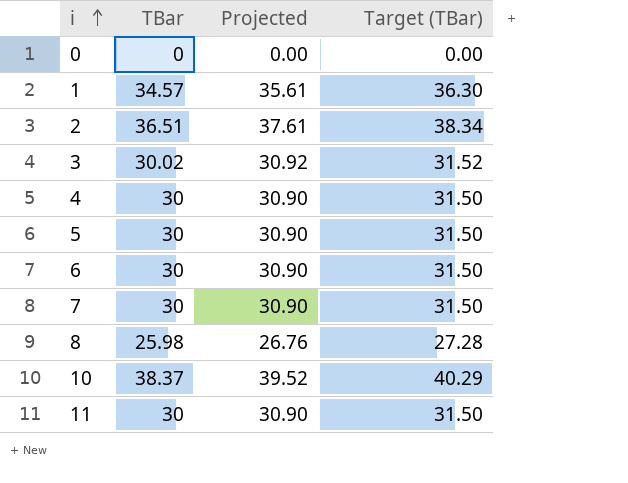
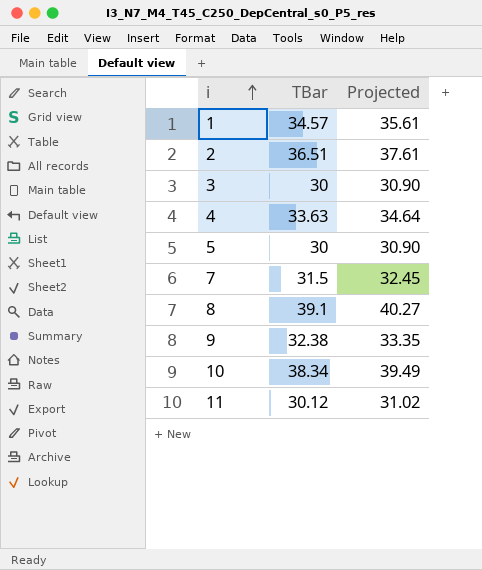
column Target (TBar) | formula: [TBar] * 1.05 -> none
row 0: 0 | 0.00 | 0.00 -> none
row 6: 30 | 30.90 | 31.50 -> none
3 | TBar: 30.02 -> 30
3 | Projected: 30.92 -> 30.90
4 | TBar: 30 -> 33.63
4 | Projected: 30.90 -> 34.64
7 | TBar: 30 -> 31.5
7 | Projected: 30.90 -> 32.45
8 | TBar: 25.98 -> 39.1
8 | Projected: 26.76 -> 40.27
row 9: none -> 32.38 | 33.35
10 | TBar: 38.37 -> 38.34
10 | Projected: 39.52 -> 39.49
11 | TBar: 30 -> 30.12
11 | Projected: 30.90 -> 31.02

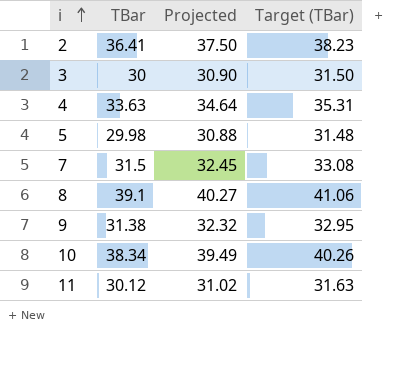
column Target (TBar) | formula: none -> [TBar] * 1.05
row 1: 34.57 | 35.61 -> none
2 | TBar: 36.51 -> 36.41
2 | Projected: 37.61 -> 37.50
5 | TBar: 30 -> 29.98
5 | Projected: 30.90 -> 30.88
9 | TBar: 32.38 -> 31.38
9 | Projected: 33.35 -> 32.32

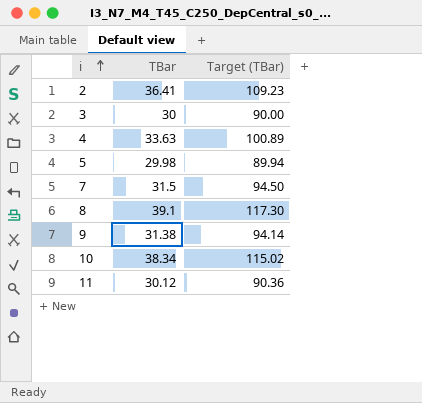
column Projected | formula: [TBar] * 1.03 -> none
column Target (TBar) | formula: [TBar] * 1.05 -> [TBar] * 3

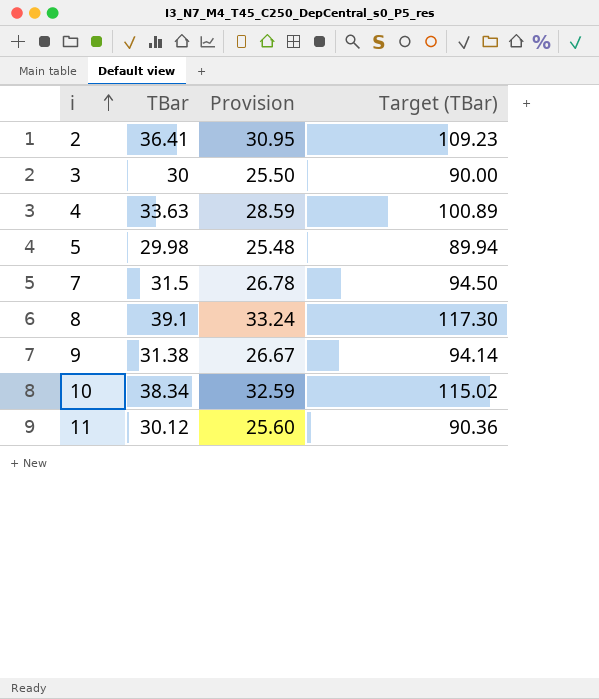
column Provision | formula: none -> [TBar] * 0.85

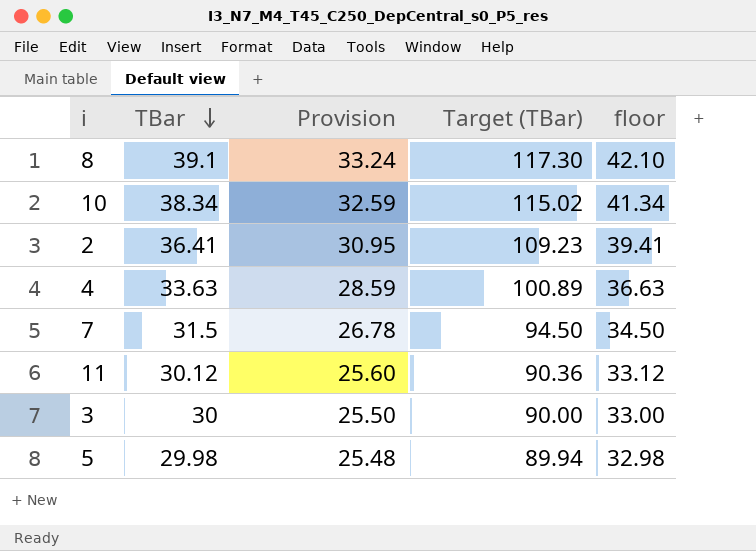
row order: i ascending -> TBar descending
column floor | formula: none -> [TBar] + 3
row 9: 31.38 | 26.67 | 94.14 -> none

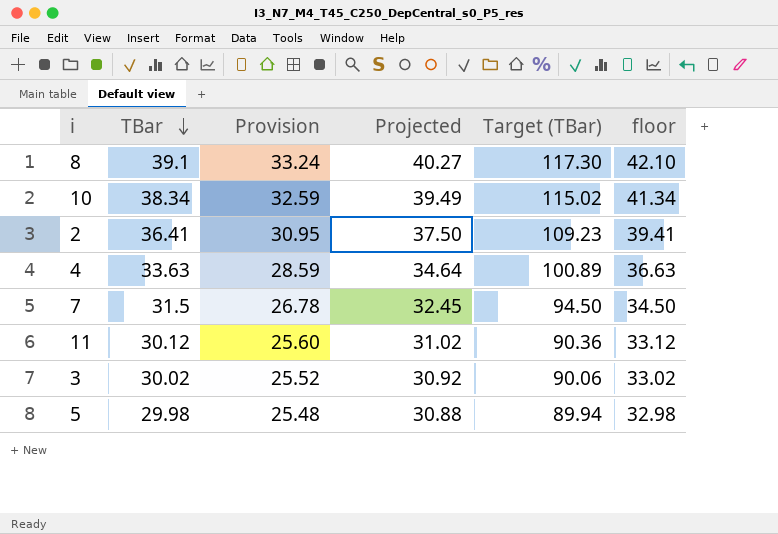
column Projected | formula: none -> [TBar] * 1.03
3 | TBar: 30 -> 30.02
3 | Provision: 25.50 -> 25.52
3 | Target (TBar): 90.00 -> 90.06
3 | floor: 33.00 -> 33.02

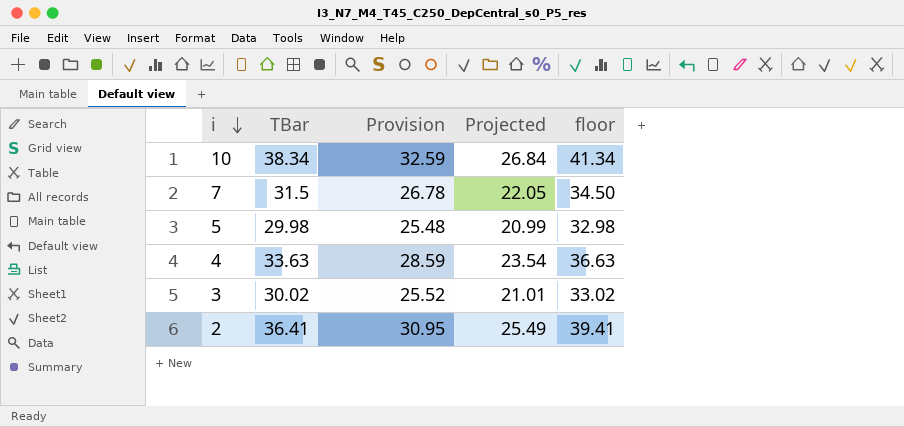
row order: TBar descending -> i descending
column Target (TBar) | formula: [TBar] * 3 -> none
column Projected | formula: [TBar] * 1.03 -> [TBar] * 0.7
row 8: 39.1 | 33.24 | 40.27 | 117.30 | 42.10 -> none
row 11: 30.12 | 25.60 | 31.02 | 90.36 | 33.12 -> none

